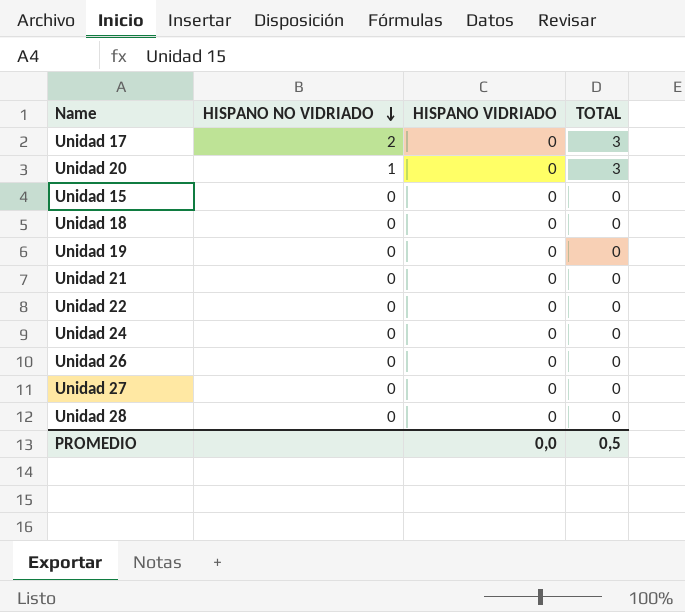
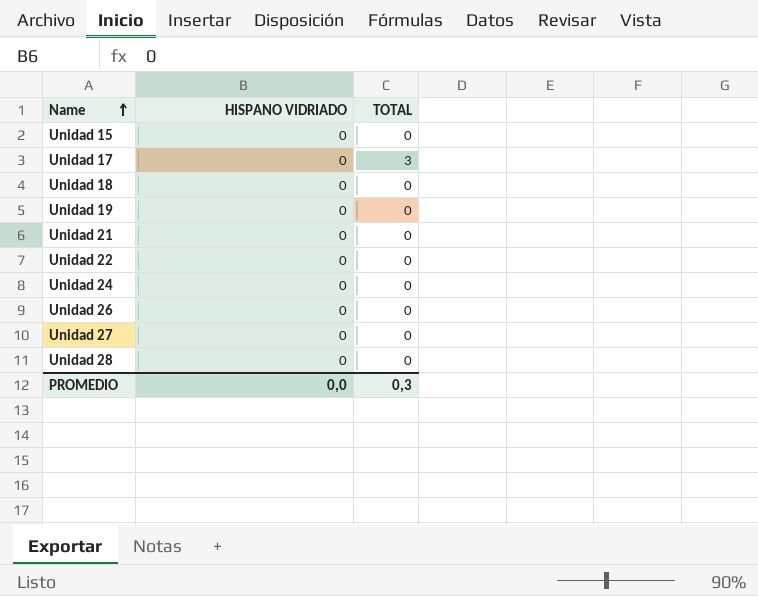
row order: HISPANO NO VIDRIADO descending -> Name ascending
column HISPANO NO VIDRIADO | position: 2 -> none
row Unidad 20: 1 | 0 | 3 -> none
PROMEDIO | TOTAL: 0,5 -> 0,3

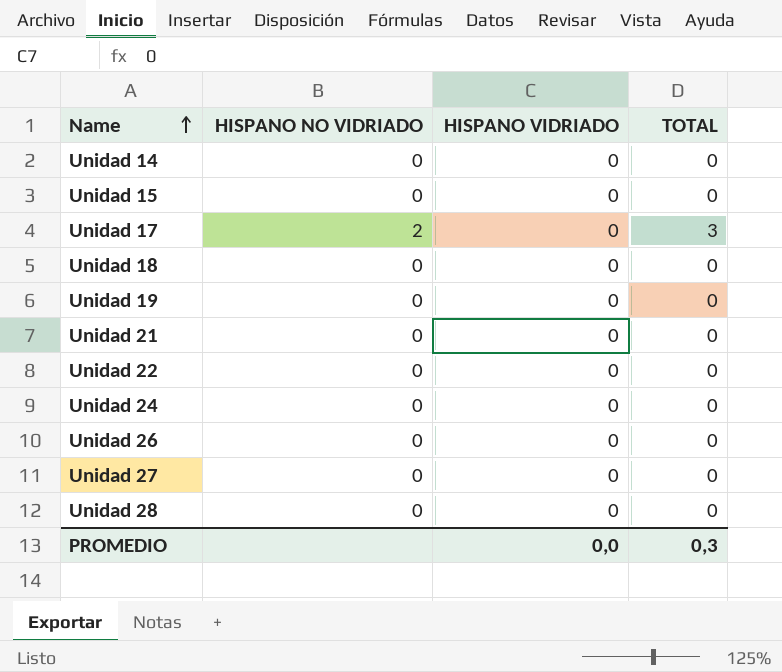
column HISPANO NO VIDRIADO | position: none -> 2
row Unidad 14: none -> 0 | 0 | 0

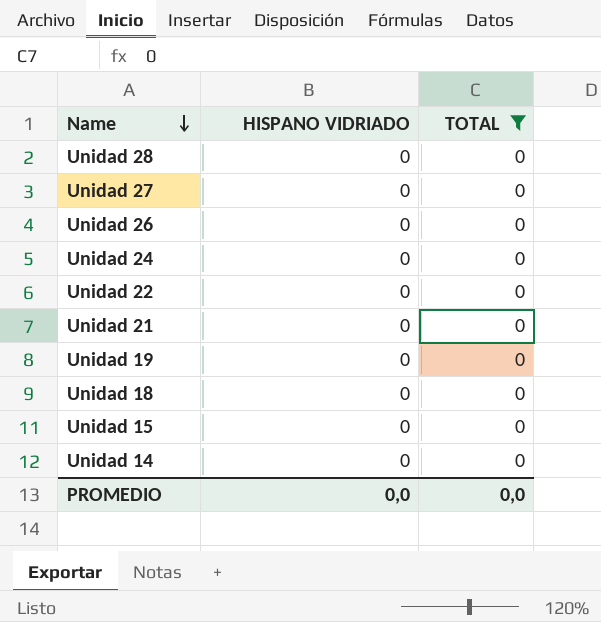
filter: none -> TOTAL = 0
row order: Name ascending -> Name descending
column HISPANO NO VIDRIADO | position: 2 -> none
PROMEDIO | TOTAL: 0,3 -> 0,0

